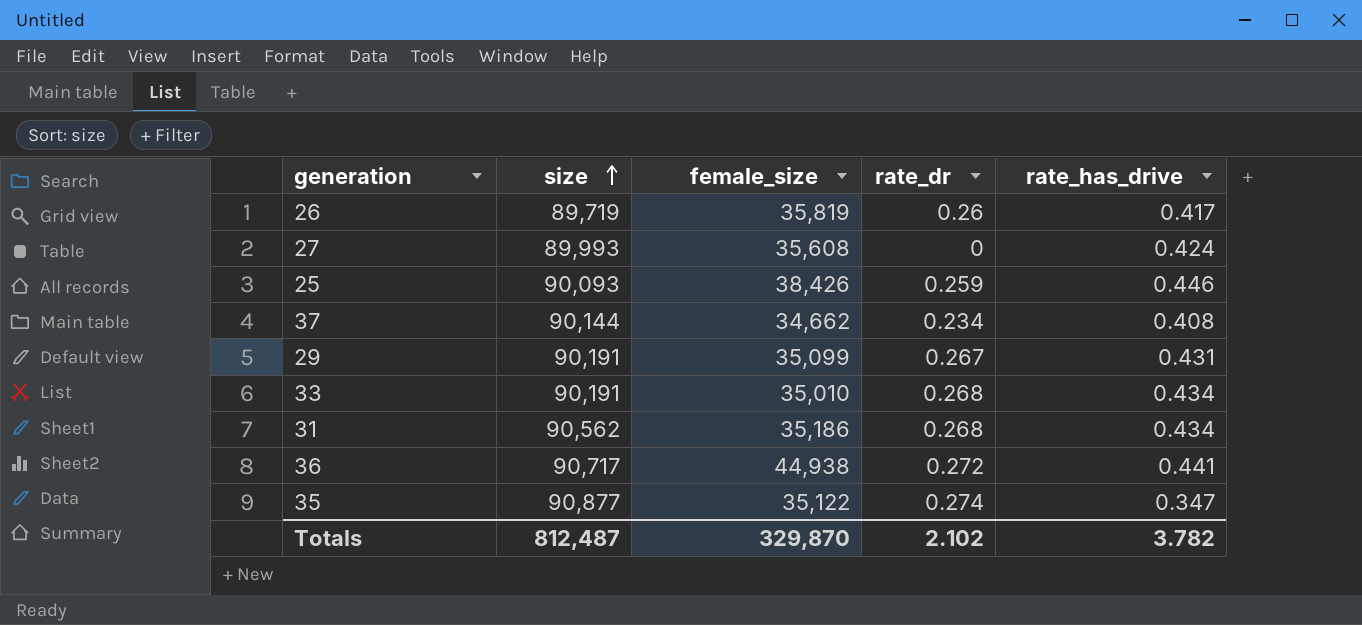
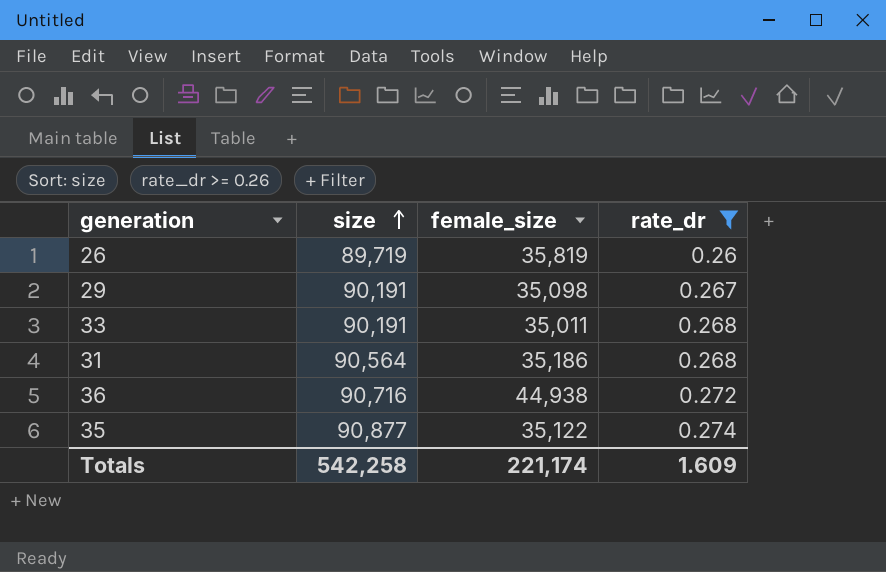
filter: none -> rate_dr >= 0.26
column rate_has_drive | position: 5 -> none
29 | female_size: 35,099 -> 35,098
33 | female_size: 35,010 -> 35,011
31 | size: 90,562 -> 90,564
36 | size: 90,717 -> 90,716
Totals | size: 812,487 -> 542,258
Totals | female_size: 329,870 -> 221,174
Totals | rate_dr: 2.102 -> 1.609

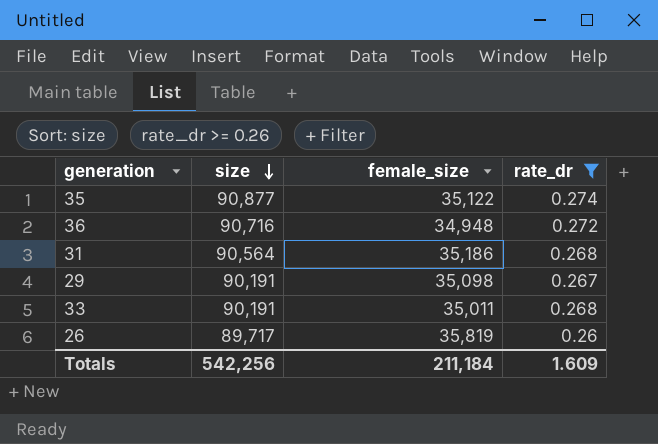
row order: size ascending -> size descending
36 | female_size: 44,938 -> 34,948
26 | size: 89,719 -> 89,717
Totals | size: 542,258 -> 542,256
Totals | female_size: 221,174 -> 211,184

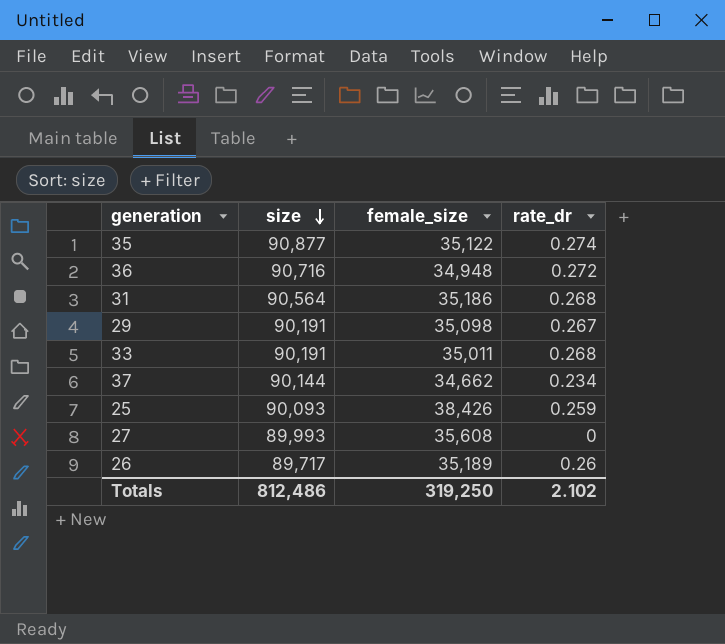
filter: rate_dr >= 0.26 -> none
26 | female_size: 35,819 -> 35,189
Totals | size: 542,256 -> 812,486
Totals | female_size: 211,184 -> 319,250
Totals | rate_dr: 1.609 -> 2.102

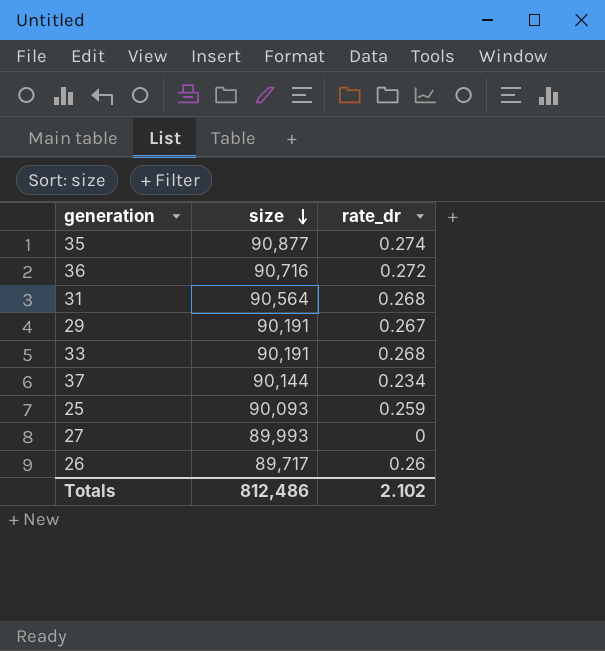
column female_size | position: 3 -> none

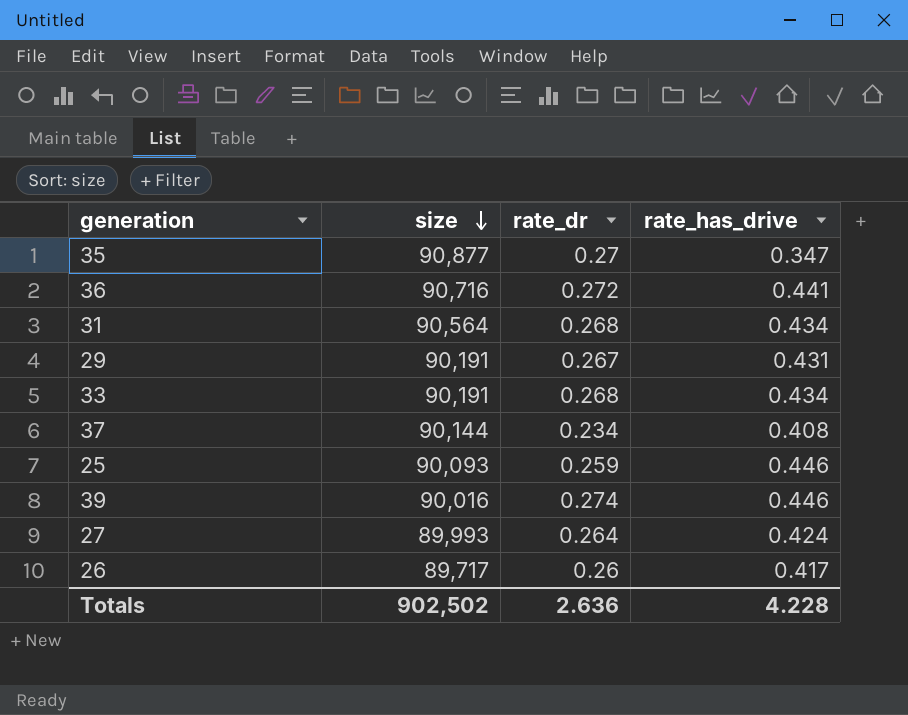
column rate_has_drive | position: none -> 4
35 | rate_dr: 0.274 -> 0.27
row 39: none -> 90,016 | 0.274 | 0.446
27 | rate_dr: 0 -> 0.264
Totals | size: 812,486 -> 902,502
Totals | rate_dr: 2.102 -> 2.636

